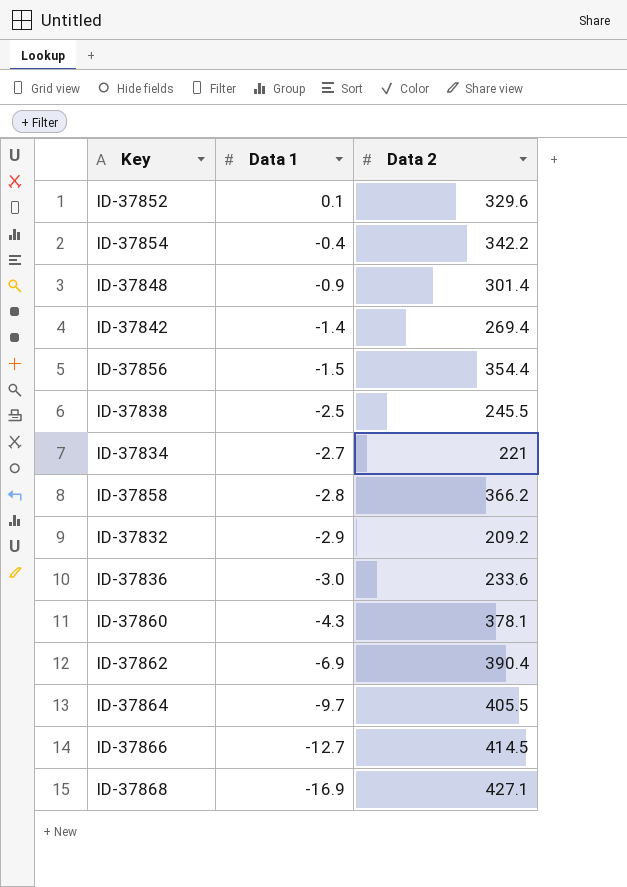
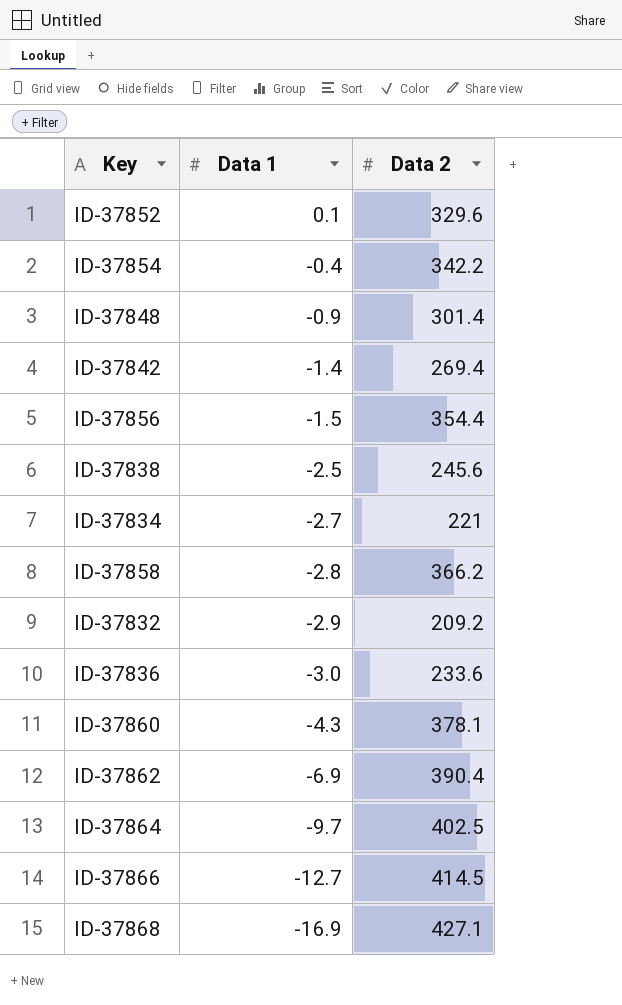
ID-37838 | Data 2: 245.5 -> 245.6
ID-37864 | Data 2: 405.5 -> 402.5

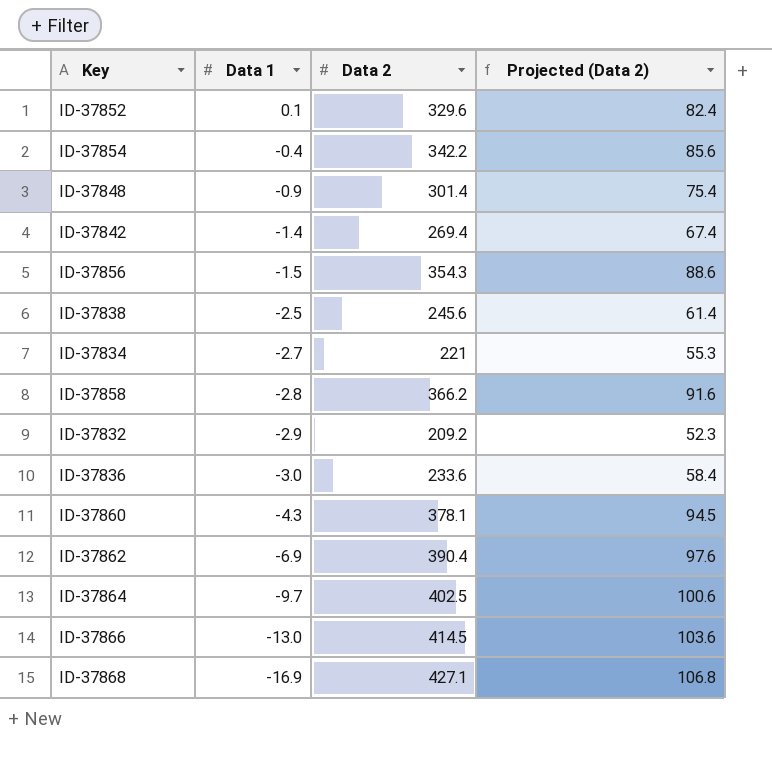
column Projected (Data 2) | formula: none -> [Data 2] * 0.25
ID-37856 | Data 2: 354.4 -> 354.3
ID-37866 | Data 1: -12.7 -> -13.0

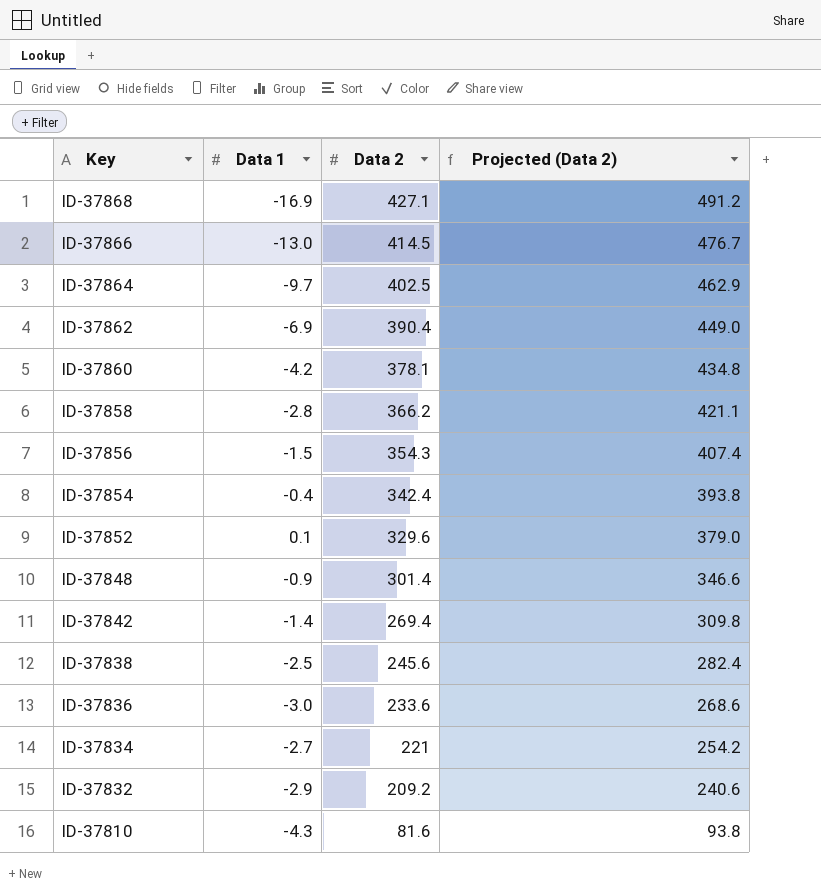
row order: Data 1 descending -> Key descending
column Projected (Data 2) | formula: [Data 2] * 0.25 -> [Data 2] * 1.15
ID-37860 | Data 1: -4.3 -> -4.2
ID-37854 | Data 2: 342.2 -> 342.4
row ID-37810: none -> -4.3 | 81.6 | 93.8

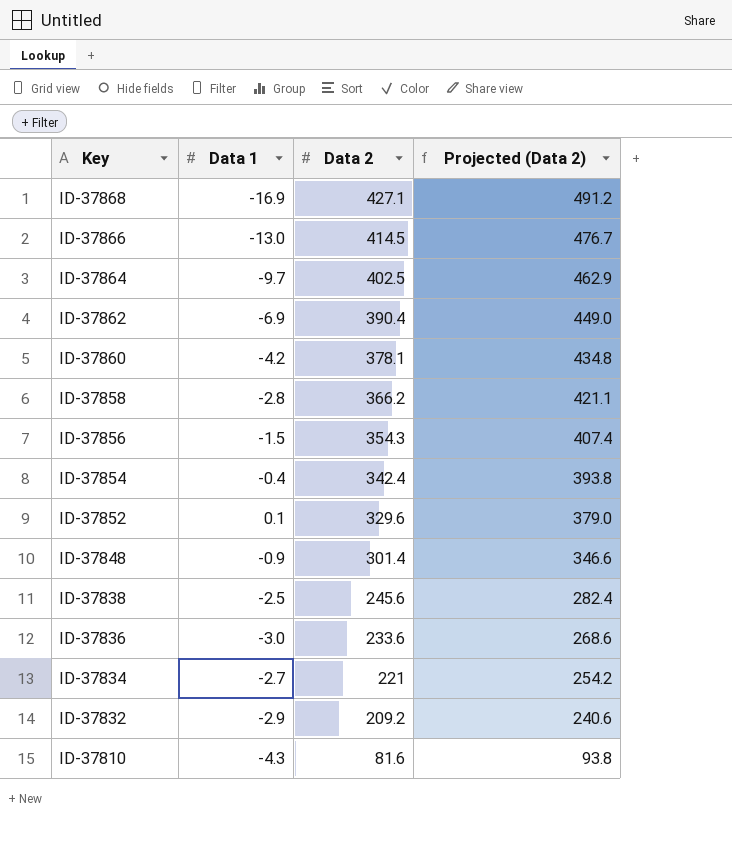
row ID-37842: -1.4 | 269.4 | 309.8 -> none

